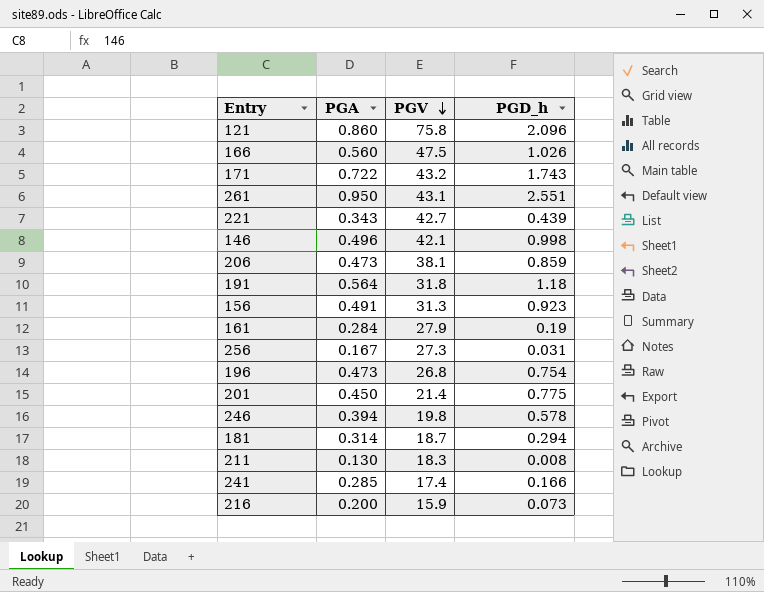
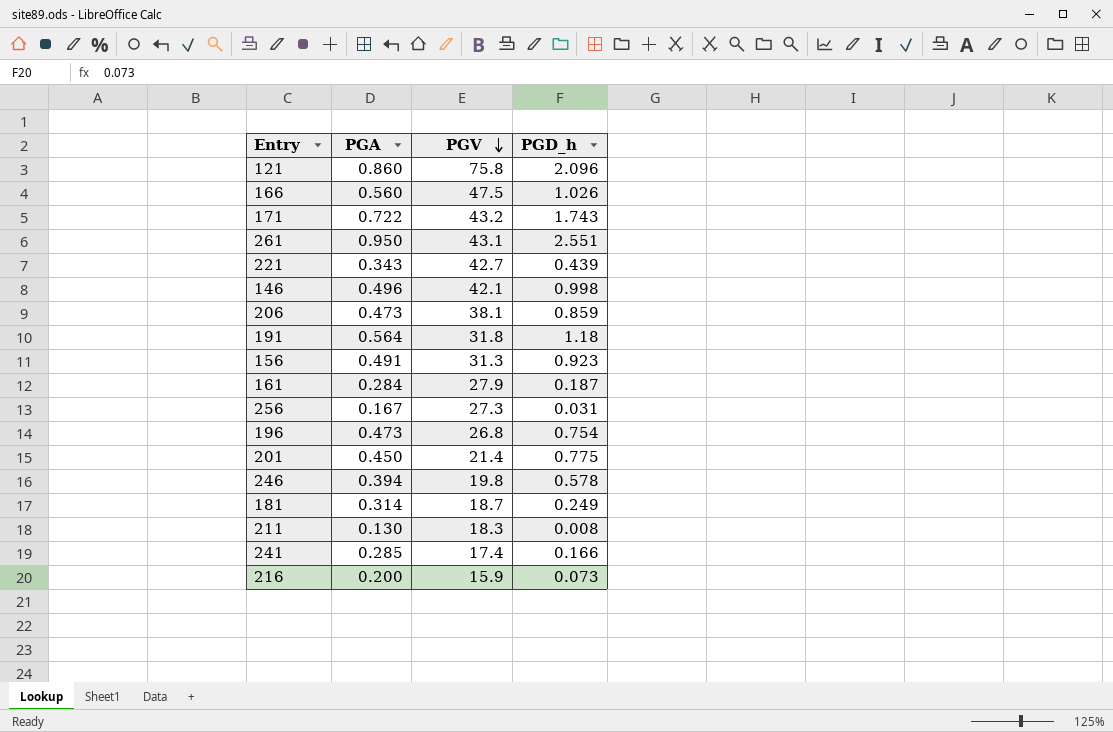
161 | PGD_h: 0.19 -> 0.187
181 | PGD_h: 0.294 -> 0.249

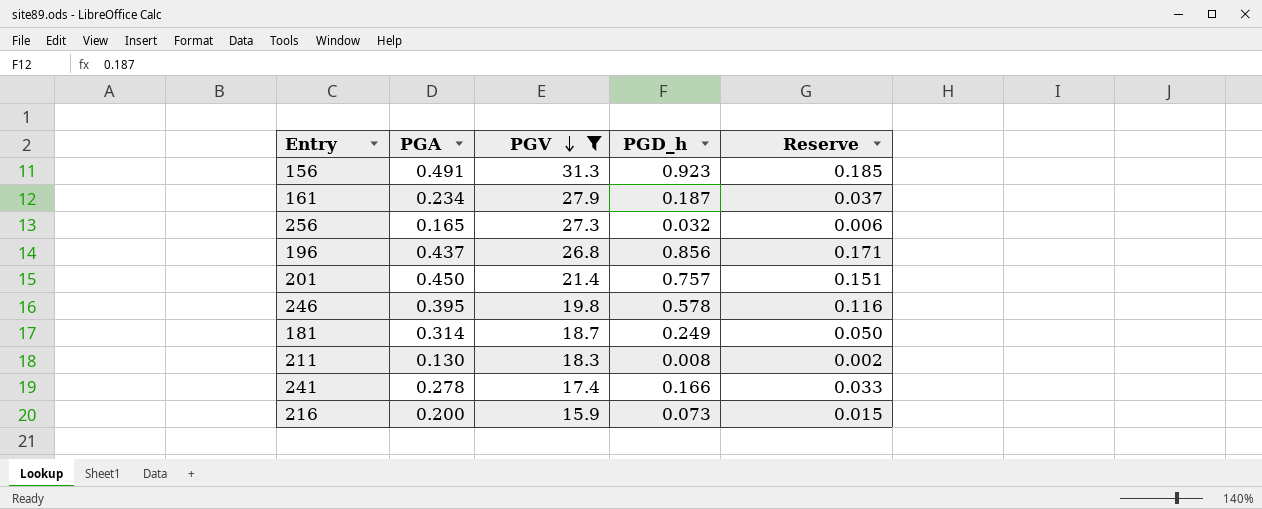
filter: none -> PGV <= 31.3
column Reserve | formula: none -> [PGD_h] * 0.2
161 | PGA: 0.284 -> 0.234
256 | PGA: 0.167 -> 0.165
256 | PGD_h: 0.031 -> 0.032
196 | PGA: 0.473 -> 0.437
196 | PGD_h: 0.754 -> 0.856
201 | PGD_h: 0.775 -> 0.757
246 | PGA: 0.394 -> 0.395
241 | PGA: 0.285 -> 0.278

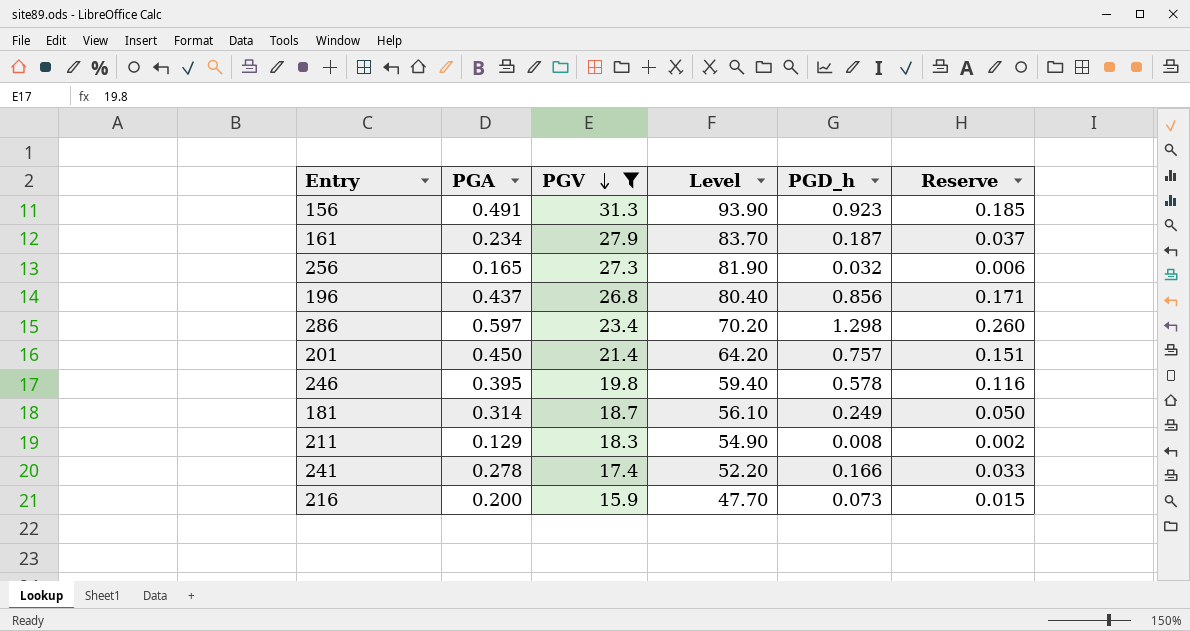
column Level | formula: none -> [PGV] * 3
row 286: none -> 0.597 | 23.4 | 70.20 | 1.298 | 0.260
211 | PGA: 0.130 -> 0.129

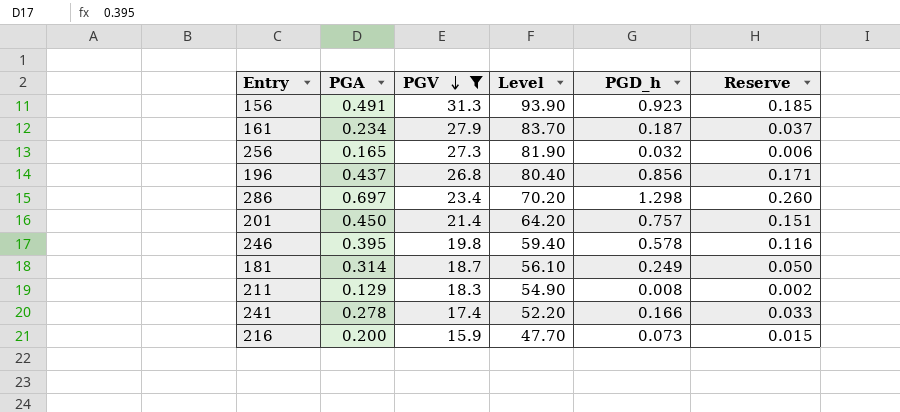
286 | PGA: 0.597 -> 0.697

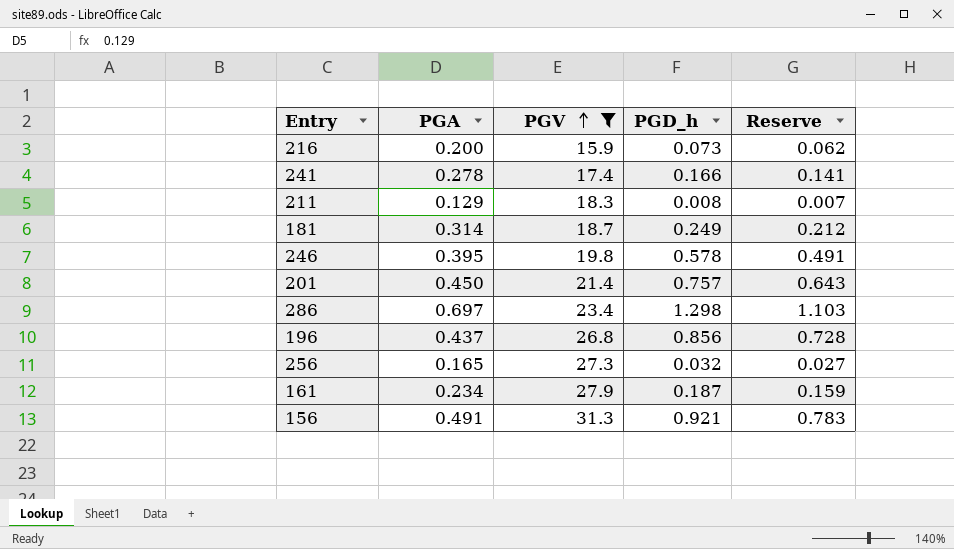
row order: PGV descending -> PGV ascending
column Level | formula: [PGV] * 3 -> none
column Reserve | formula: [PGD_h] * 0.2 -> [PGD_h] * 0.85
156 | PGD_h: 0.923 -> 0.921

